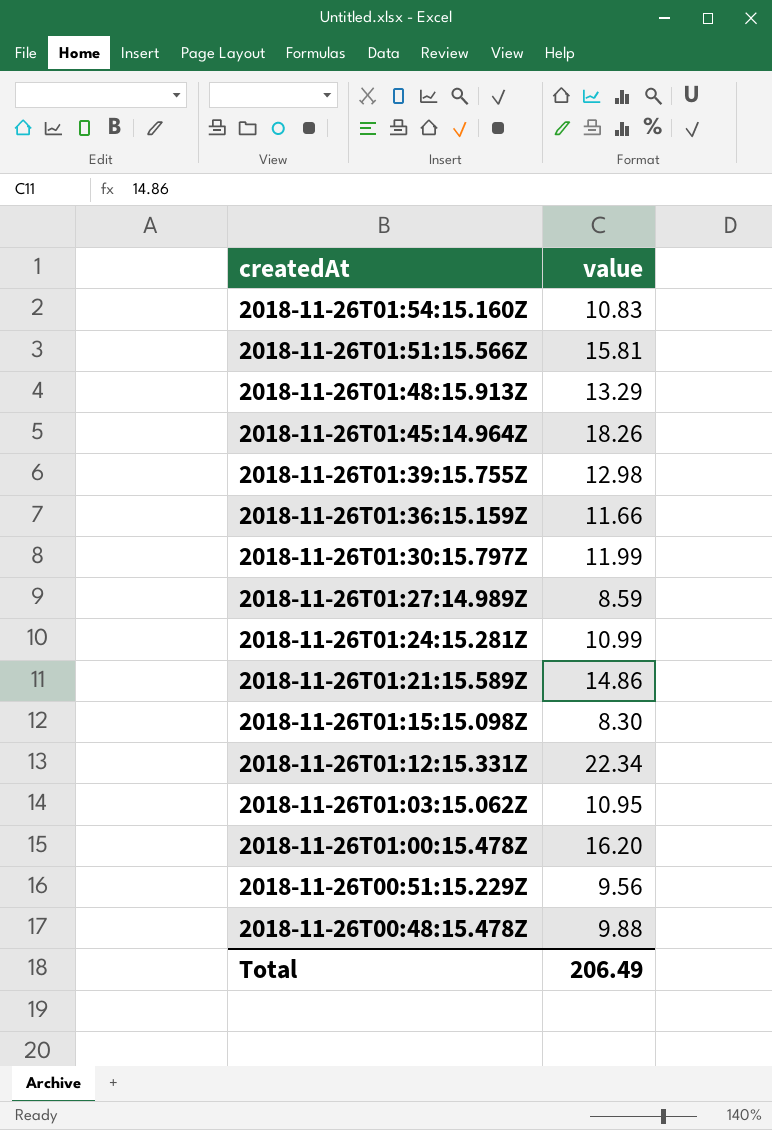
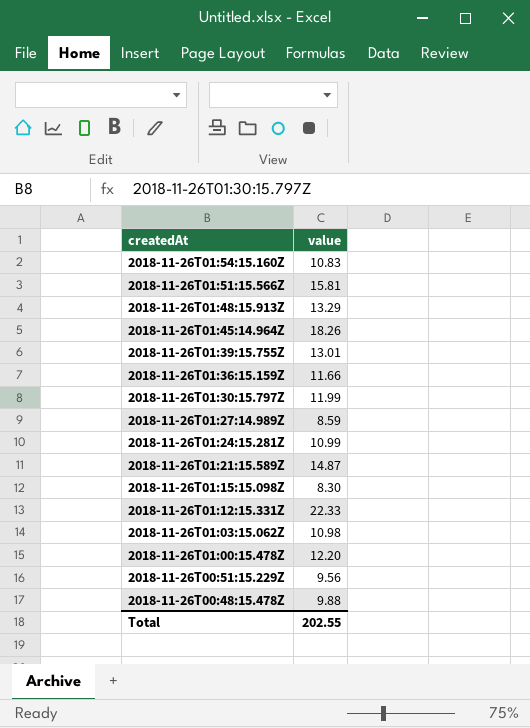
2018-11-26T01:39:15.755Z | value: 12.98 -> 13.01
2018-11-26T01:21:15.589Z | value: 14.86 -> 14.87
2018-11-26T01:12:15.331Z | value: 22.34 -> 22.33
2018-11-26T01:03:15.062Z | value: 10.95 -> 10.98
2018-11-26T01:00:15.478Z | value: 16.20 -> 12.20
Total | value: 206.49 -> 202.55

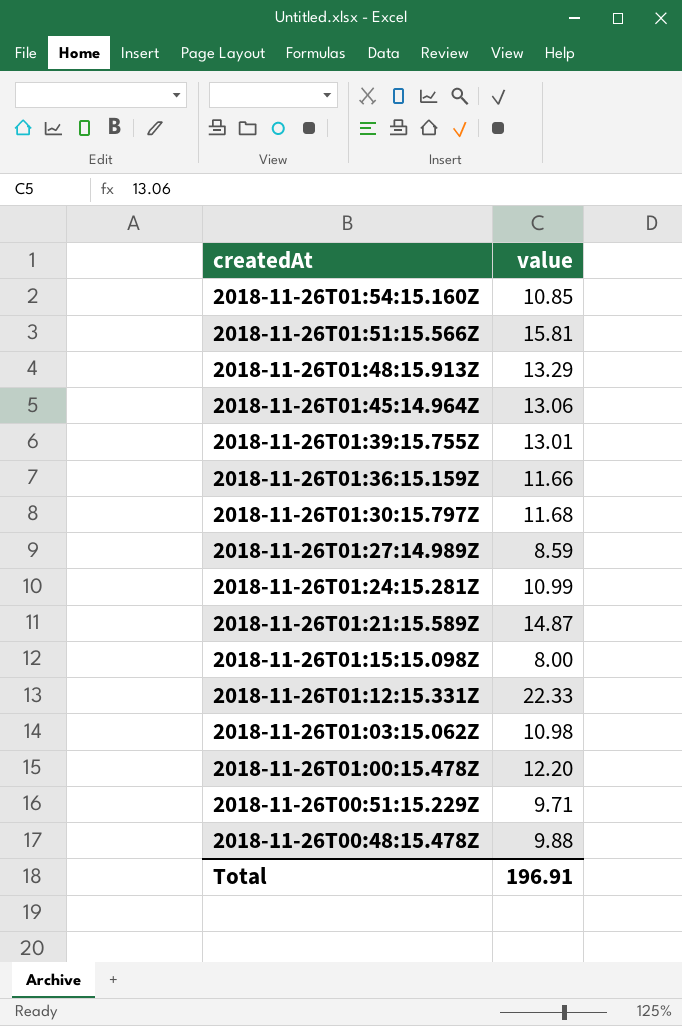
2018-11-26T01:54:15.160Z | value: 10.83 -> 10.85
2018-11-26T01:45:14.964Z | value: 18.26 -> 13.06
2018-11-26T01:30:15.797Z | value: 11.99 -> 11.68
2018-11-26T01:15:15.098Z | value: 8.30 -> 8.00
2018-11-26T00:51:15.229Z | value: 9.56 -> 9.71
Total | value: 202.55 -> 196.91

